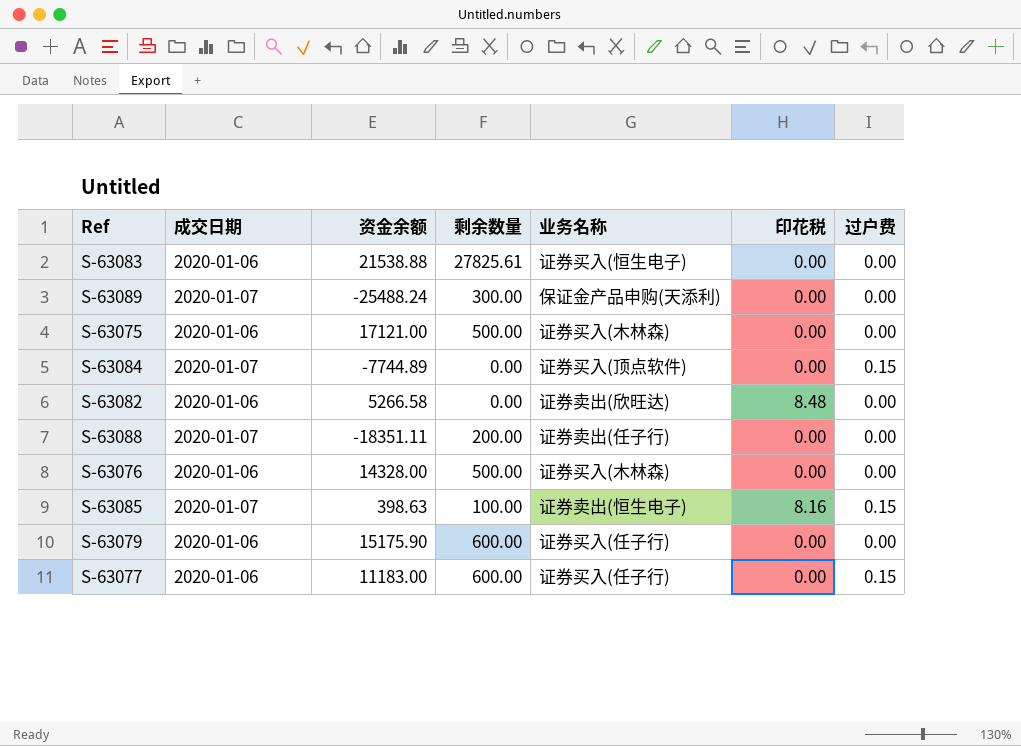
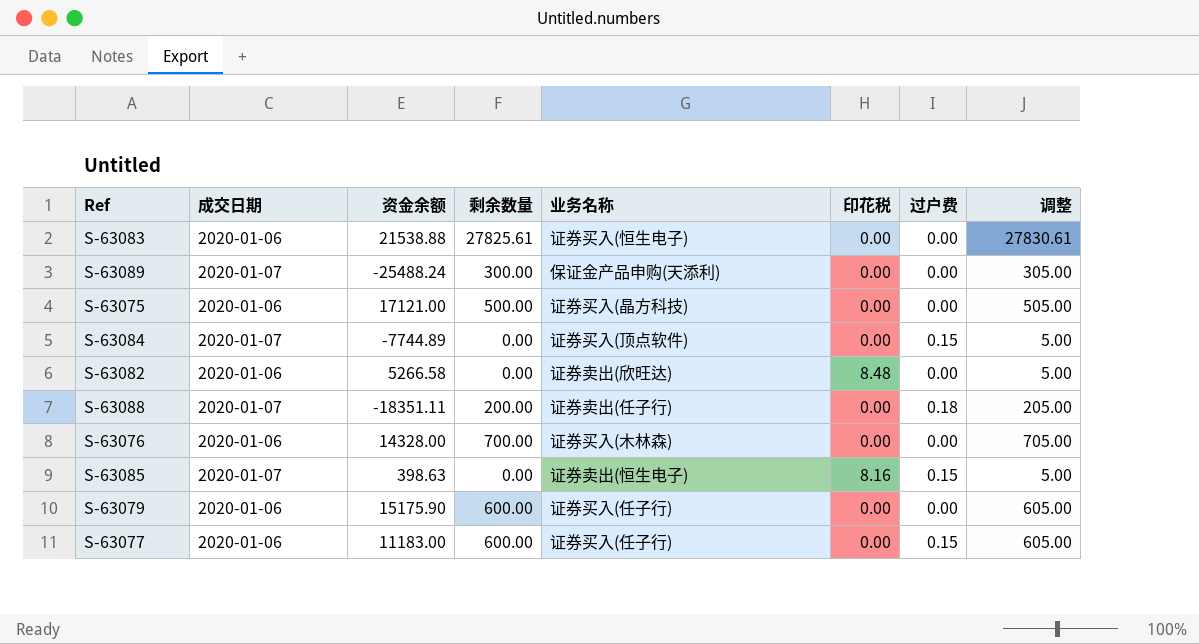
column 调整 | formula: none -> [剩余数量] + 5
S-63075 | 业务名称: 证券买入(木林森) -> 证券买入(晶方科技)
S-63088 | 过户费: 0.00 -> 0.18
S-63076 | 剩余数量: 500.00 -> 700.00
S-63085 | 剩余数量: 100.00 -> 0.00

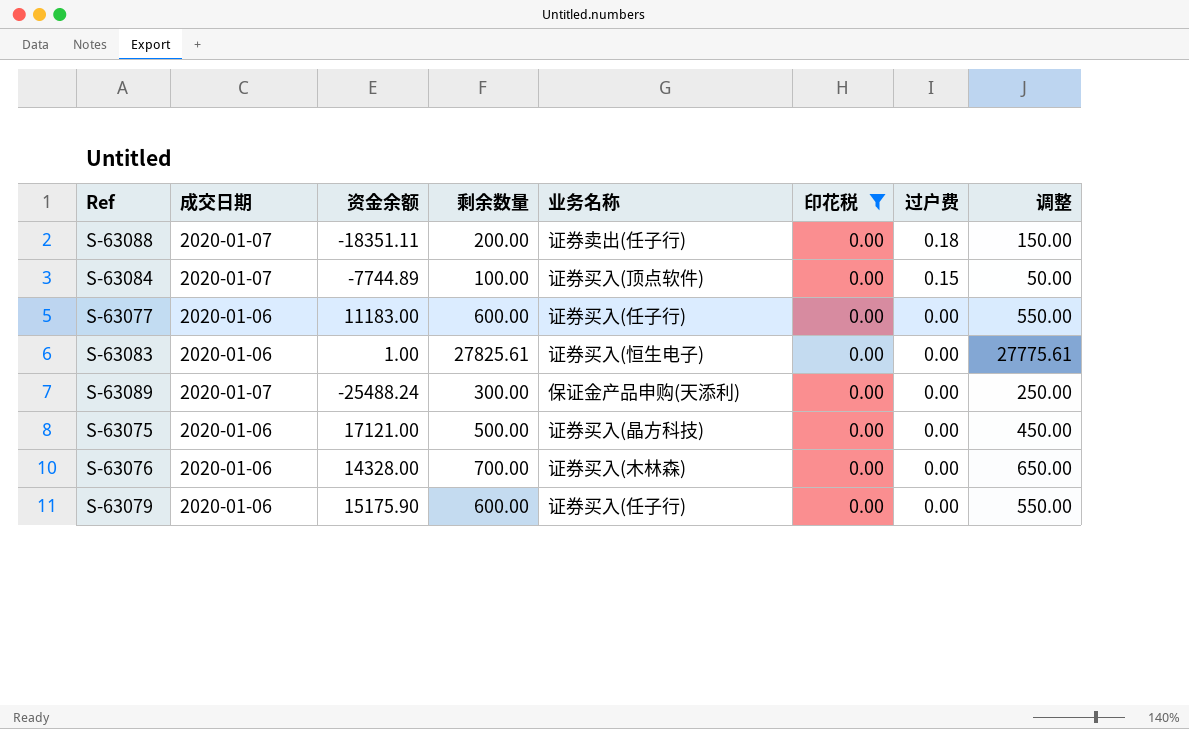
filter: none -> 印花税 = 0.00
row order: none -> 过户费 descending
column 调整 | formula: [剩余数量] + 5 -> [剩余数量] - 50
S-63084 | 剩余数量: 0.00 -> 100.00
S-63077 | 过户费: 0.15 -> 0.00
S-63083 | 资金余额: 21538.88 -> 1.00

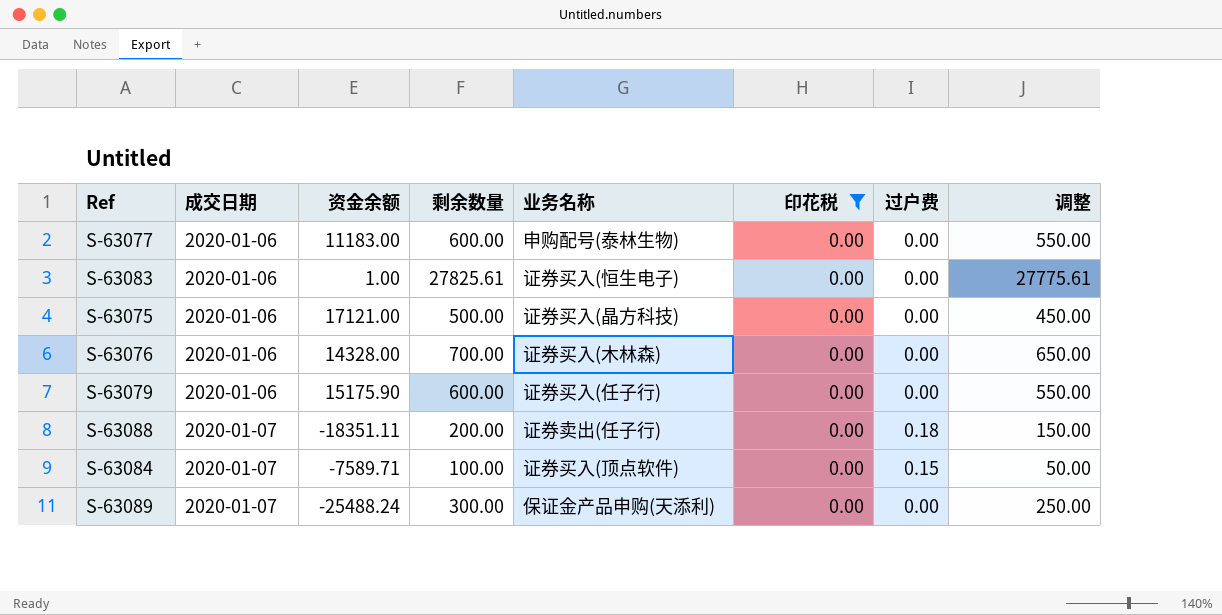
row order: 过户费 descending -> 成交日期 ascending
S-63077 | 业务名称: 证券买入(任子行) -> 申购配号(泰林生物)
S-63084 | 资金余额: -7744.89 -> -7589.71

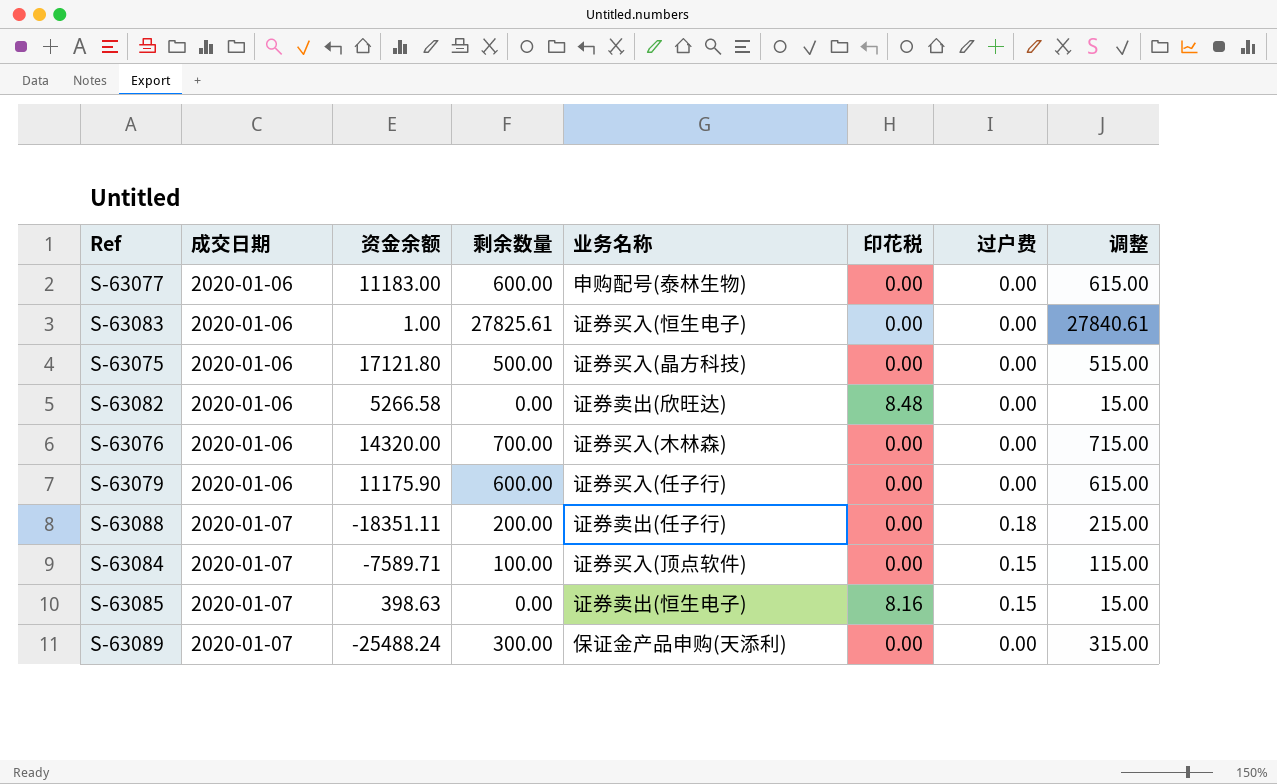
filter: 印花税 = 0.00 -> none
column 调整 | formula: [剩余数量] - 50 -> [剩余数量] + 15
S-63075 | 资金余额: 17121.00 -> 17121.80
S-63076 | 资金余额: 14328.00 -> 14320.00
S-63079 | 资金余额: 15175.90 -> 11175.90

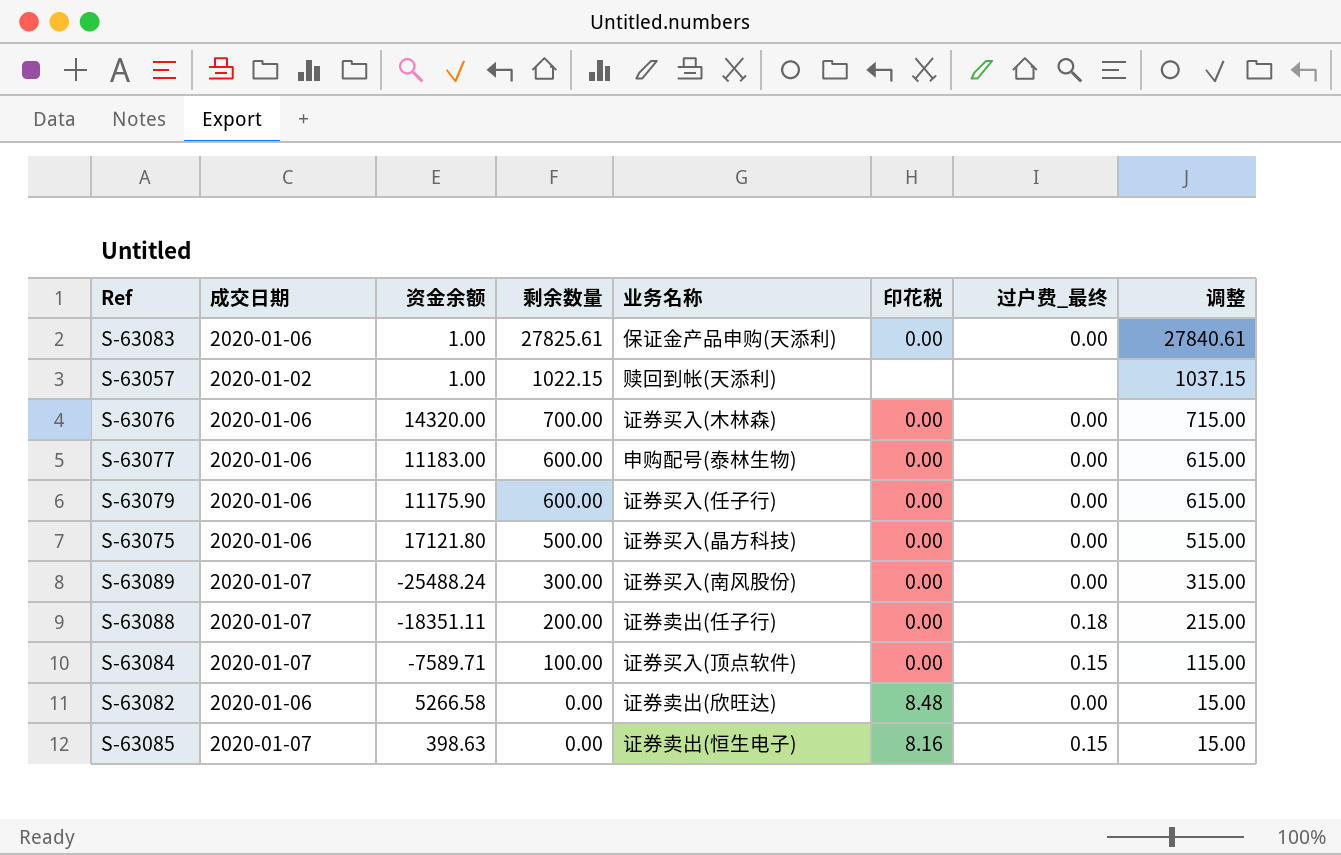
row order: 成交日期 ascending -> 剩余数量 descending
column name: 过户费 -> 过户费_最终
S-63083 | 业务名称: 证券买入(恒生电子) -> 保证金产品申购(天添利)
row S-63057: none -> 2020-01-02 | 1.00 | 1022.15 | 赎回到帐(天添利) | none | none | 1037.15
S-63089 | 业务名称: 保证金产品申购(天添利) -> 证券买入(南风股份)

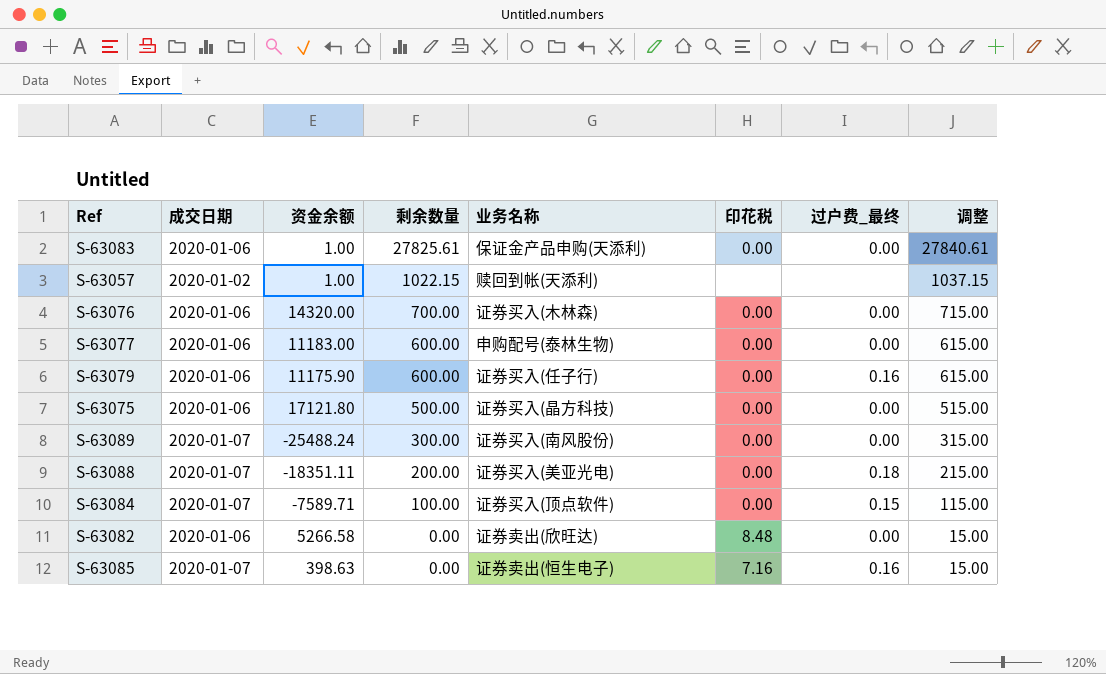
S-63079 | 过户费_最终: 0.00 -> 0.16
S-63088 | 业务名称: 证券卖出(任子行) -> 证券买入(美亚光电)
S-63085 | 印花税: 8.16 -> 7.16
S-63085 | 过户费_最终: 0.15 -> 0.16

